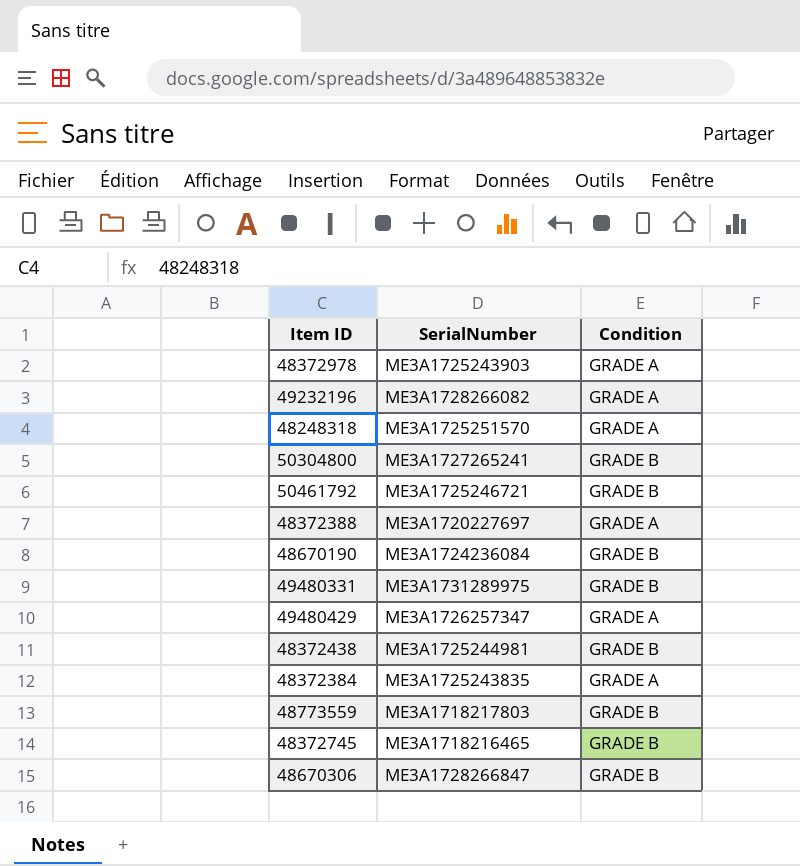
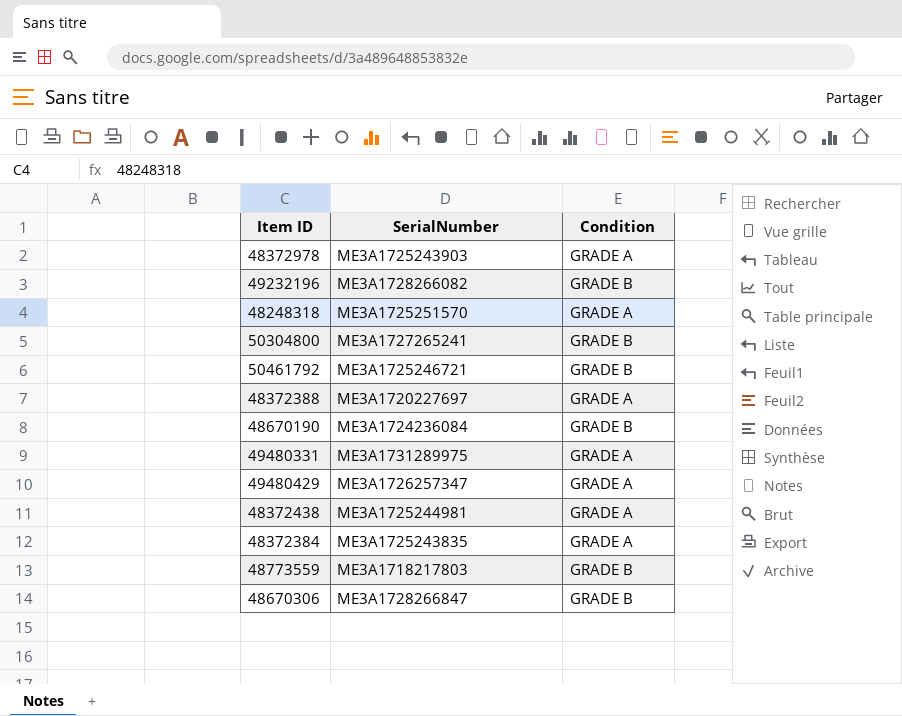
row 48372745: ME3A1718216465 | GRADE B -> none
49232196 | Condition: GRADE A -> GRADE B
49480331 | Condition: GRADE B -> GRADE A
48372438 | Condition: GRADE B -> GRADE A

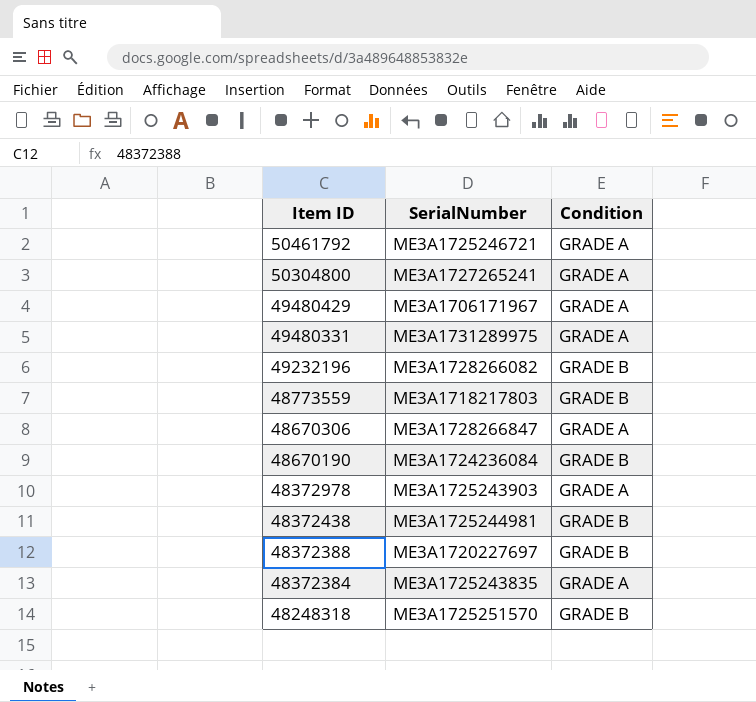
row order: none -> Item ID descending
50461792 | Condition: GRADE B -> GRADE A
50304800 | Condition: GRADE B -> GRADE A
49480429 | SerialNumber: ME3A1726257347 -> ME3A1706171967
48670306 | Condition: GRADE B -> GRADE A
48372438 | Condition: GRADE A -> GRADE B
48372388 | Condition: GRADE A -> GRADE B
48248318 | Condition: GRADE A -> GRADE B

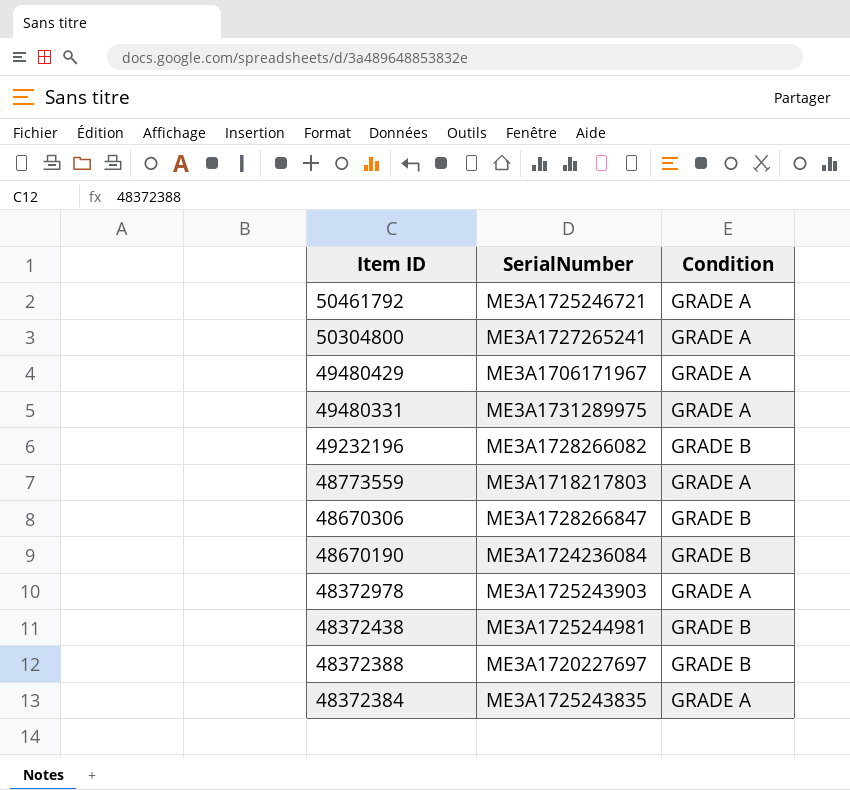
row 48248318: ME3A1725251570 | GRADE B -> none
48773559 | Condition: GRADE B -> GRADE A
48670306 | Condition: GRADE A -> GRADE B

